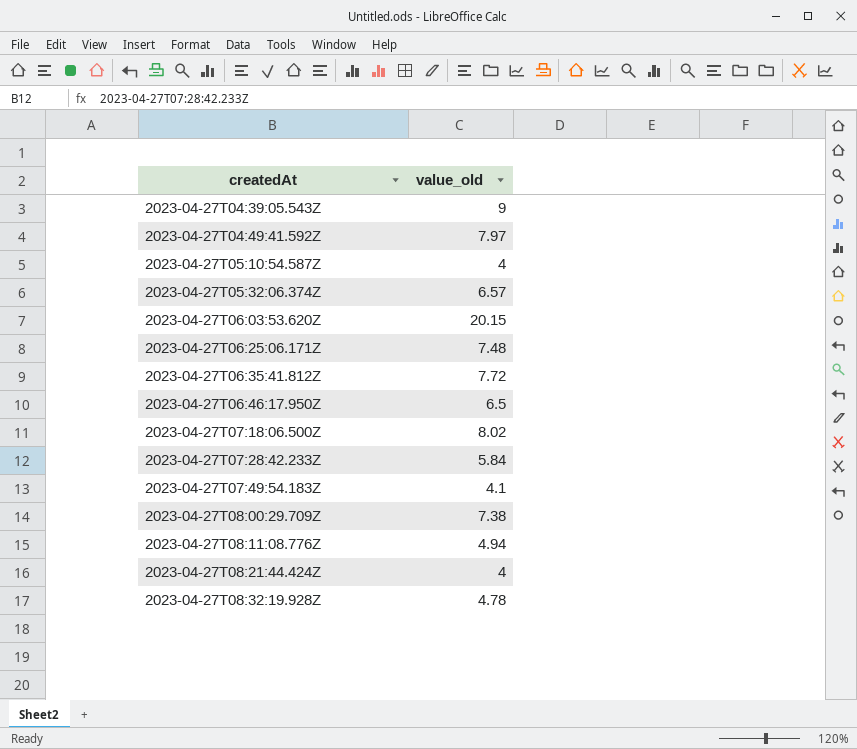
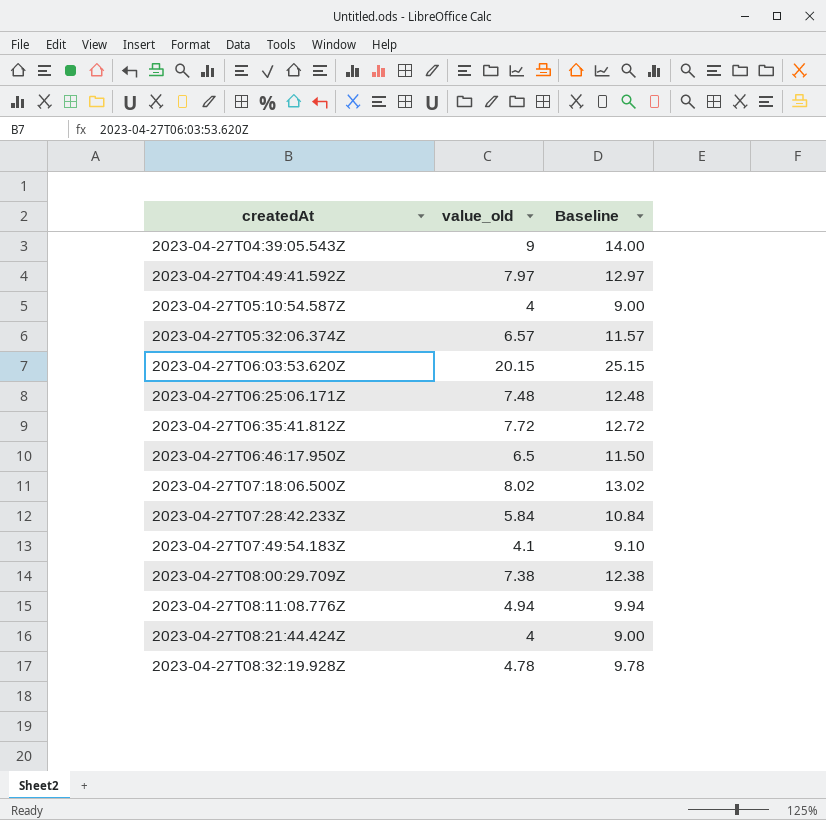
column Baseline | formula: none -> [value_old] + 5

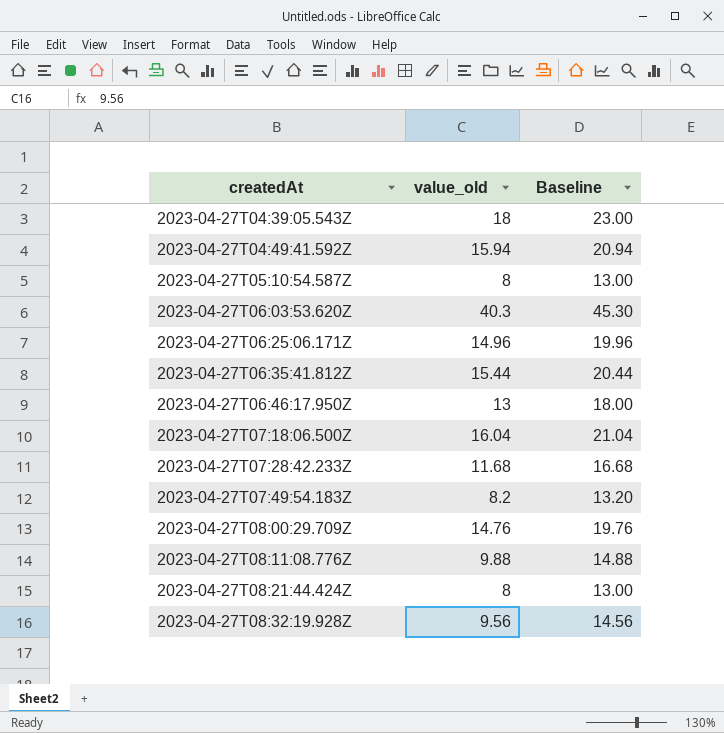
row 2023-04-27T05:32:06.374Z: 6.57 | 11.57 -> none
2023-04-27T04:39:05.543Z | value_old: 9 -> 18
2023-04-27T04:39:05.543Z | Baseline: 14.00 -> 23.00
2023-04-27T04:49:41.592Z | value_old: 7.97 -> 15.94
2023-04-27T04:49:41.592Z | Baseline: 12.97 -> 20.94
2023-04-27T05:10:54.587Z | value_old: 4 -> 8
2023-04-27T05:10:54.587Z | Baseline: 9.00 -> 13.00
2023-04-27T06:03:53.620Z | value_old: 20.15 -> 40.3
2023-04-27T06:03:53.620Z | Baseline: 25.15 -> 45.30
2023-04-27T06:25:06.171Z | value_old: 7.48 -> 14.96
2023-04-27T06:25:06.171Z | Baseline: 12.48 -> 19.96
2023-04-27T06:35:41.812Z | value_old: 7.72 -> 15.44
2023-04-27T06:35:41.812Z | Baseline: 12.72 -> 20.44
2023-04-27T06:46:17.950Z | value_old: 6.5 -> 13
2023-04-27T06:46:17.950Z | Baseline: 11.50 -> 18.00
2023-04-27T07:18:06.500Z | value_old: 8.02 -> 16.04
2023-04-27T07:18:06.500Z | Baseline: 13.02 -> 21.04
2023-04-27T07:28:42.233Z | value_old: 5.84 -> 11.68
2023-04-27T07:28:42.233Z | Baseline: 10.84 -> 16.68
2023-04-27T07:49:54.183Z | value_old: 4.1 -> 8.2
2023-04-27T07:49:54.183Z | Baseline: 9.10 -> 13.20
2023-04-27T08:00:29.709Z | value_old: 7.38 -> 14.76
2023-04-27T08:00:29.709Z | Baseline: 12.38 -> 19.76
2023-04-27T08:11:08.776Z | value_old: 4.94 -> 9.88
2023-04-27T08:11:08.776Z | Baseline: 9.94 -> 14.88
2023-04-27T08:21:44.424Z | value_old: 4 -> 8
2023-04-27T08:21:44.424Z | Baseline: 9.00 -> 13.00
2023-04-27T08:32:19.928Z | value_old: 4.78 -> 9.56
2023-04-27T08:32:19.928Z | Baseline: 9.78 -> 14.56

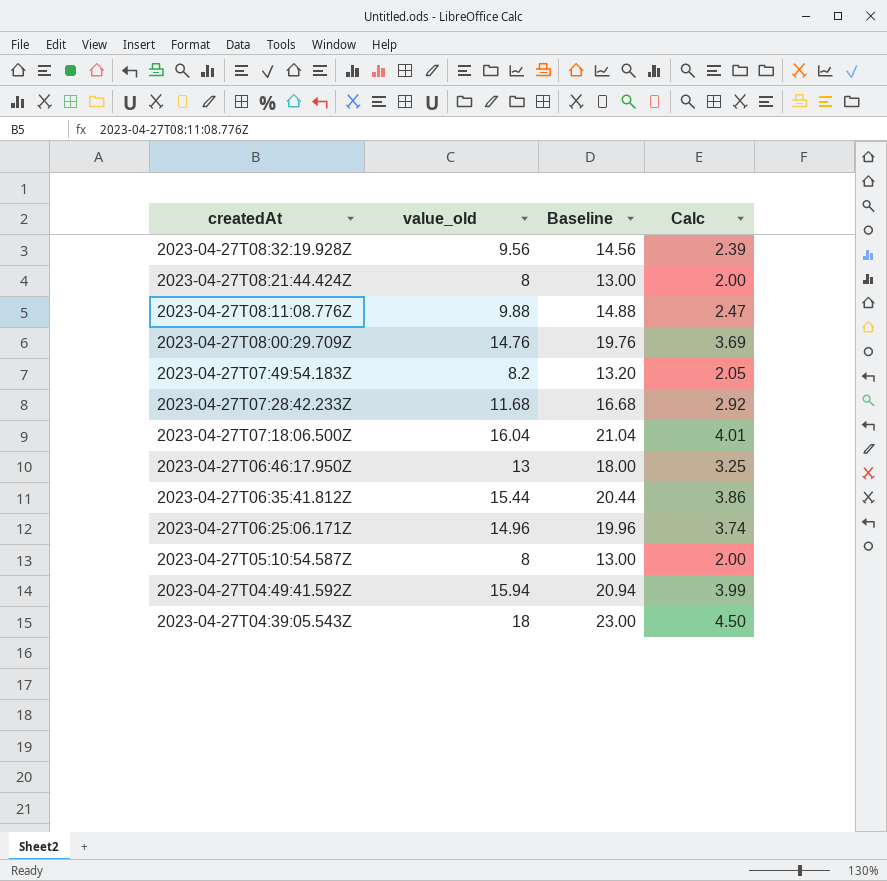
row order: createdAt ascending -> createdAt descending
column Calc | formula: none -> [value_old] * 0.25
row 2023-04-27T06:03:53.620Z: 40.3 | 45.30 -> none

